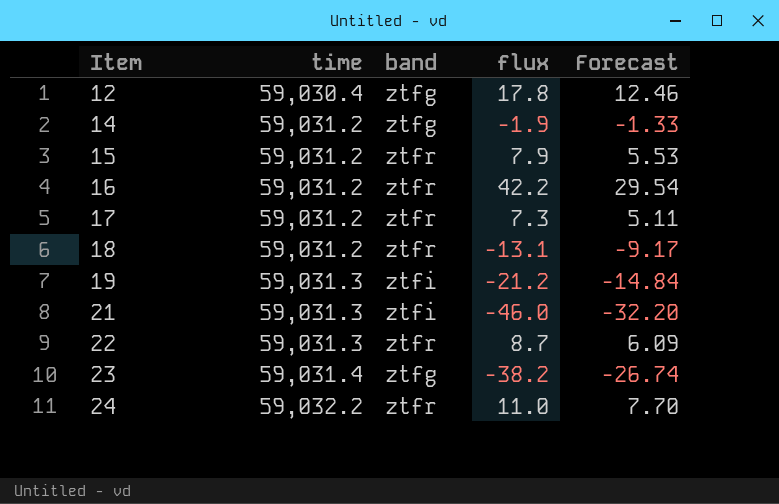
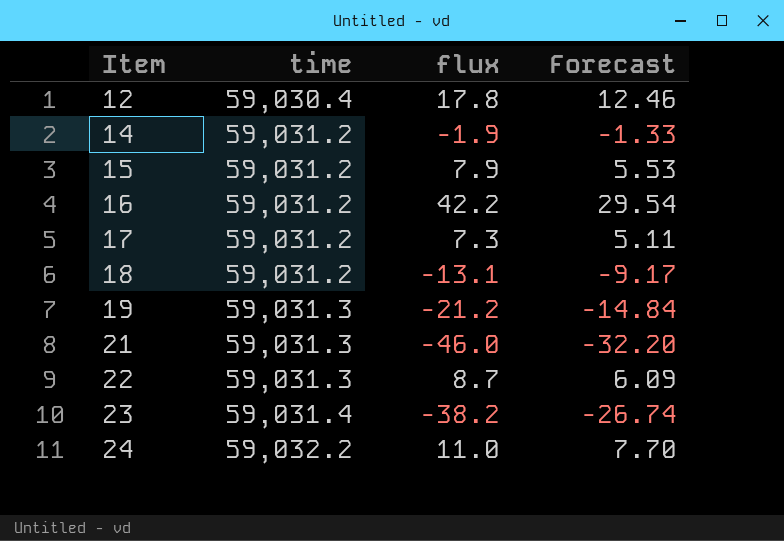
column band | position: 3 -> none

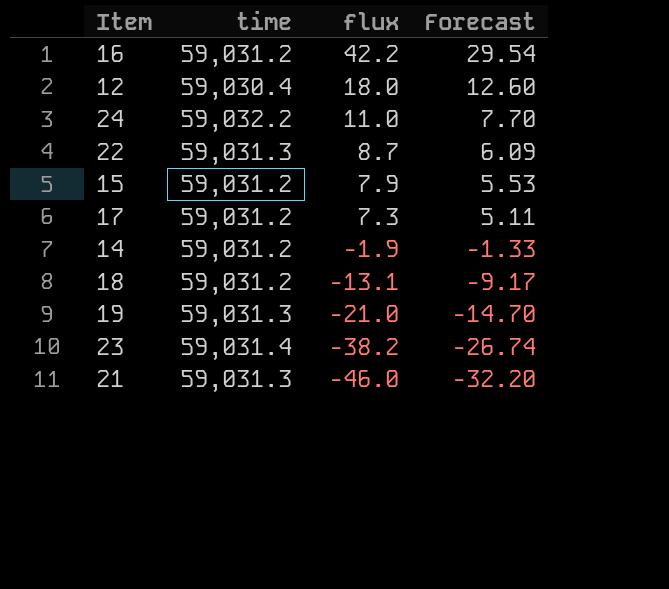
row order: Item ascending -> flux descending
12 | flux: 17.8 -> 18.0
12 | Forecast: 12.46 -> 12.60
19 | flux: -21.2 -> -21.0
19 | Forecast: -14.84 -> -14.70

